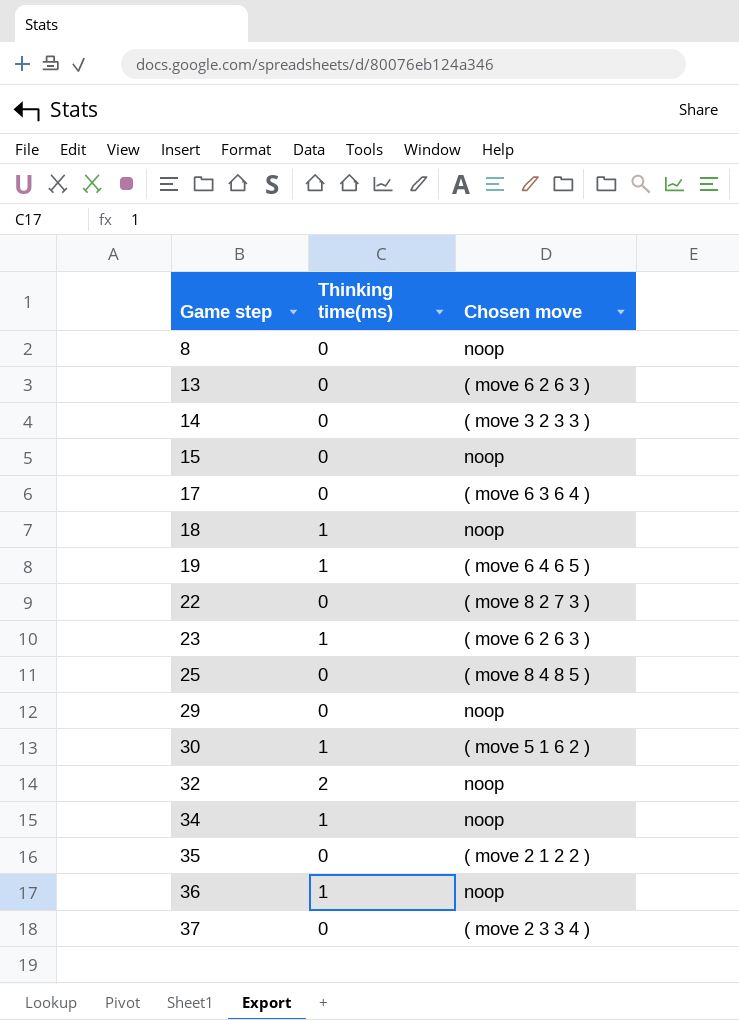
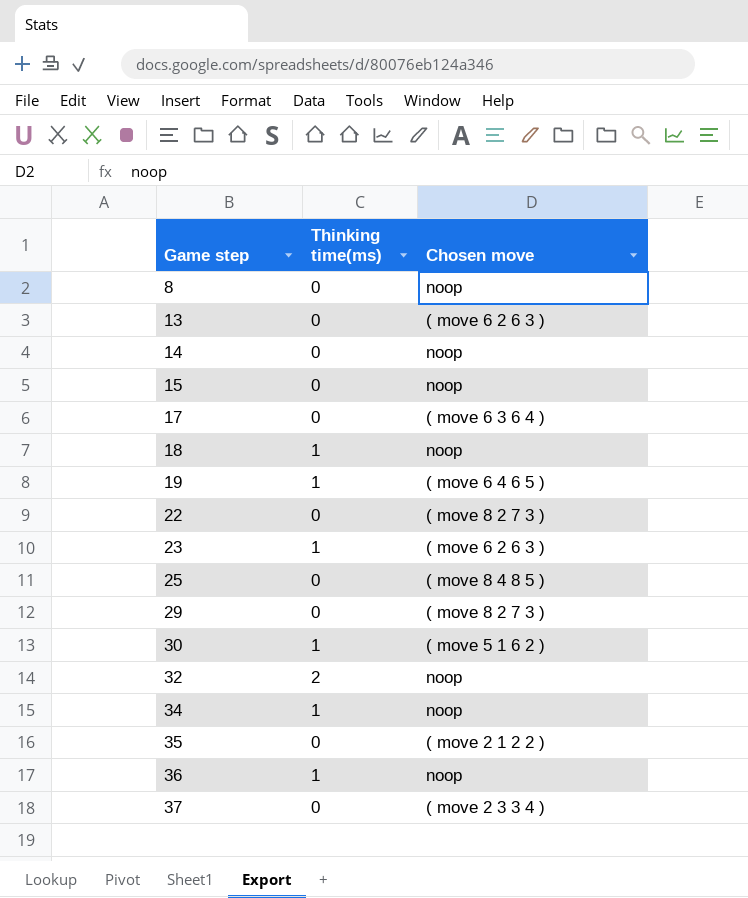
14 | Chosen move: ( move 3 2 3 3 ) -> noop
29 | Chosen move: noop -> ( move 8 2 7 3 )

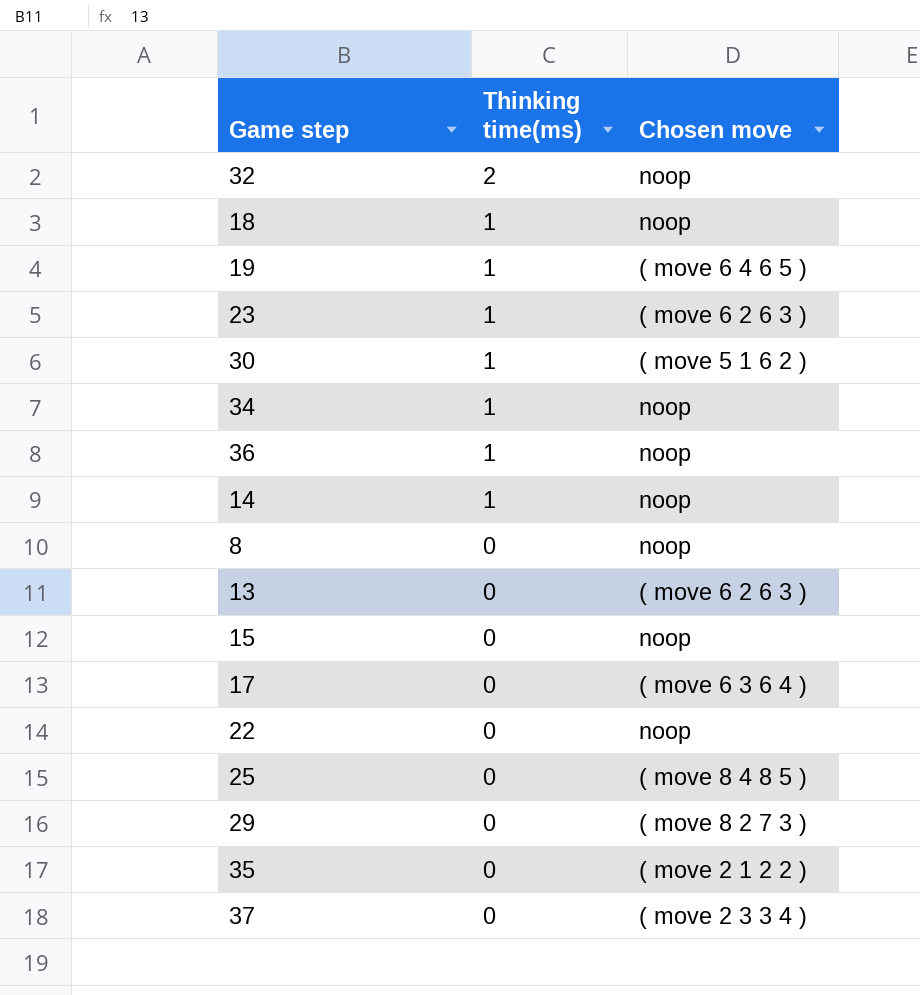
row order: Game step ascending -> Thinking time(ms) descending
14 | Thinking time(ms): 0 -> 1
22 | Chosen move: ( move 8 2 7 3 ) -> noop

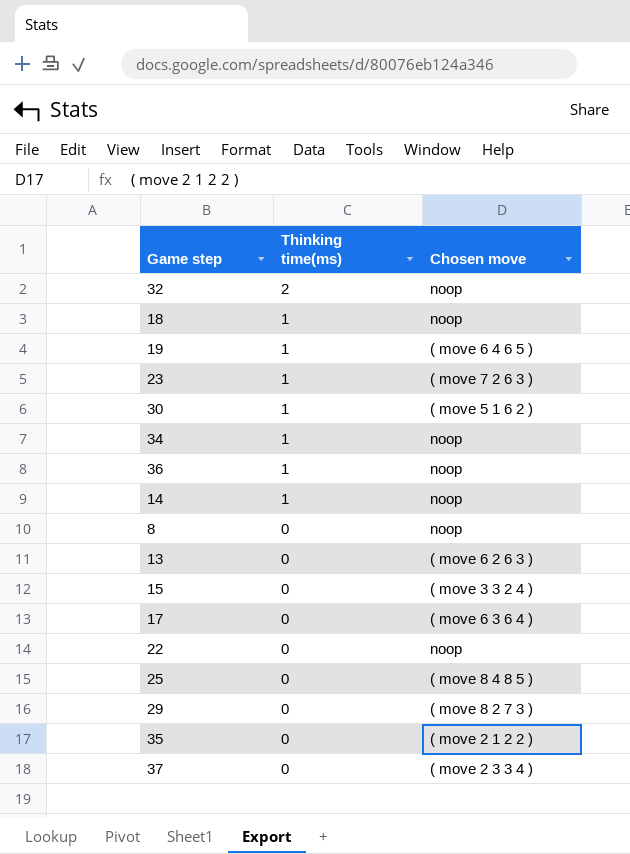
23 | Chosen move: ( move 6 2 6 3 ) -> ( move 7 2 6 3 )
15 | Chosen move: noop -> ( move 3 3 2 4 )

